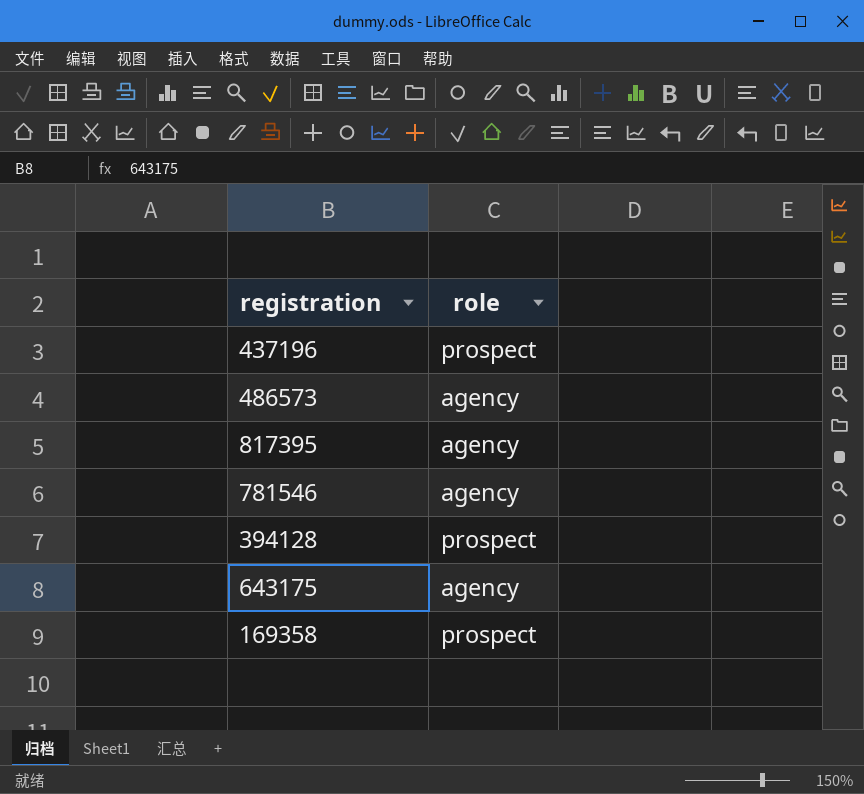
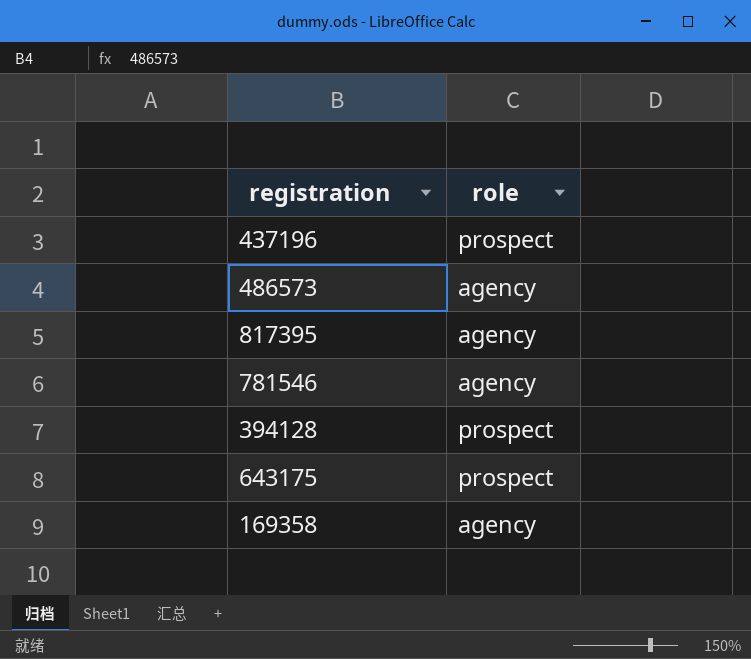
643175 | role: agency -> prospect
169358 | role: prospect -> agency

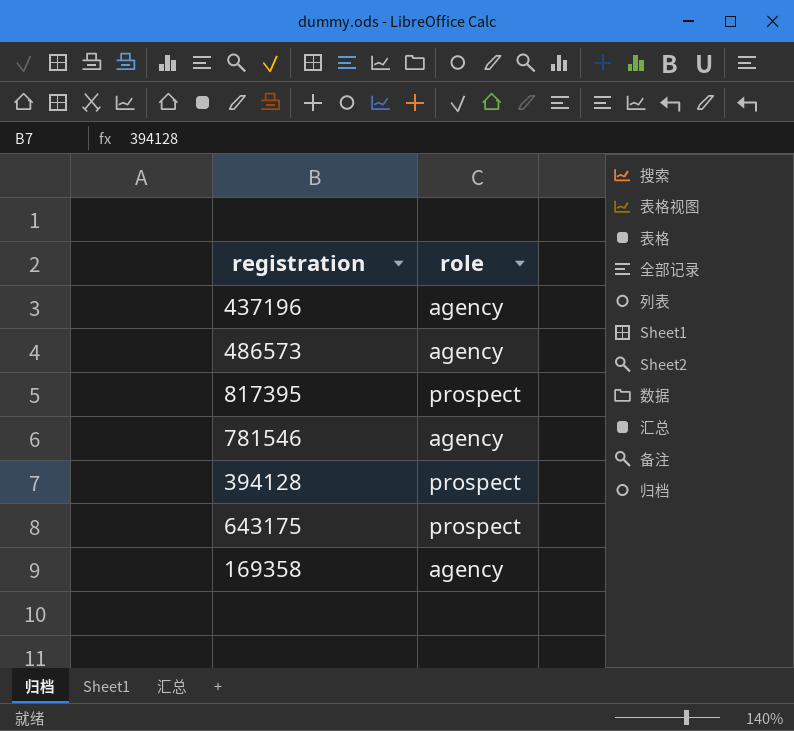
437196 | role: prospect -> agency
817395 | role: agency -> prospect

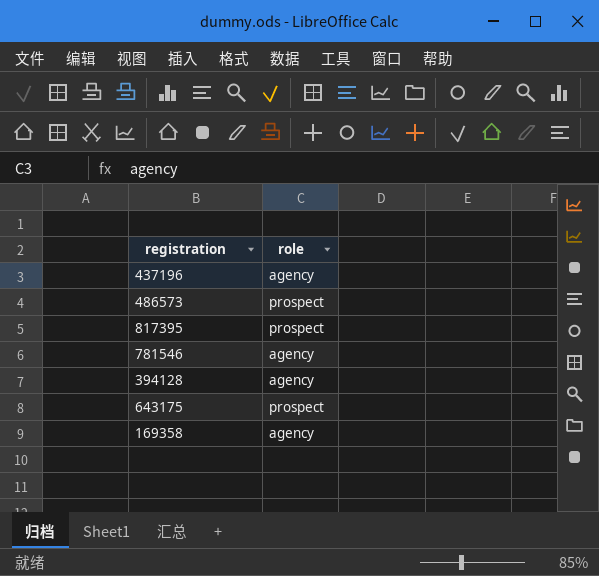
486573 | role: agency -> prospect
394128 | role: prospect -> agency

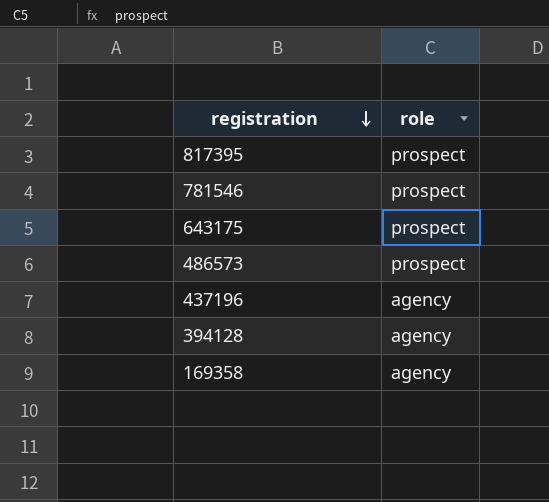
row order: none -> registration descending
781546 | role: agency -> prospect

